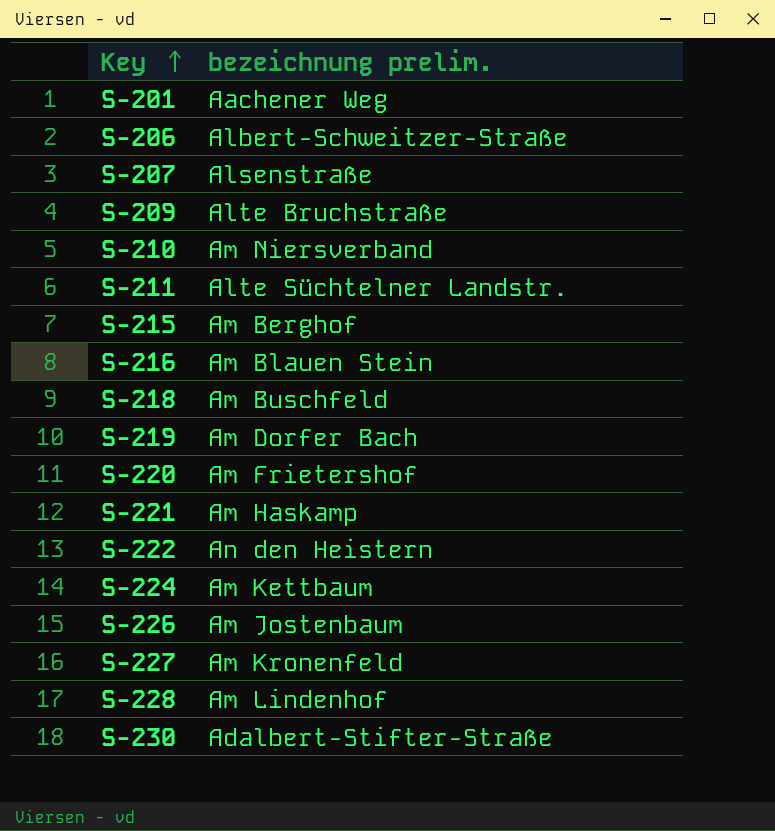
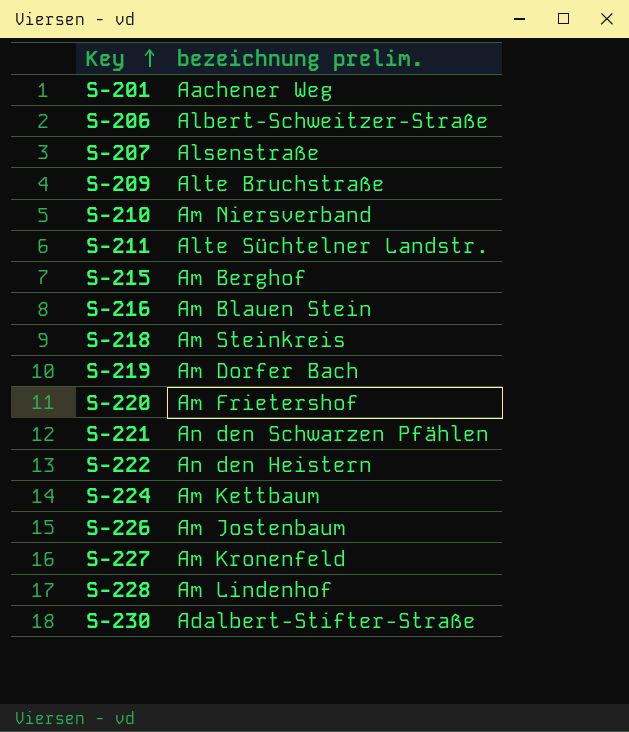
S-218 | bezeichnung prelim.: Am Buschfeld -> Am Steinkreis
S-221 | bezeichnung prelim.: Am Haskamp -> An den Schwarzen Pfählen

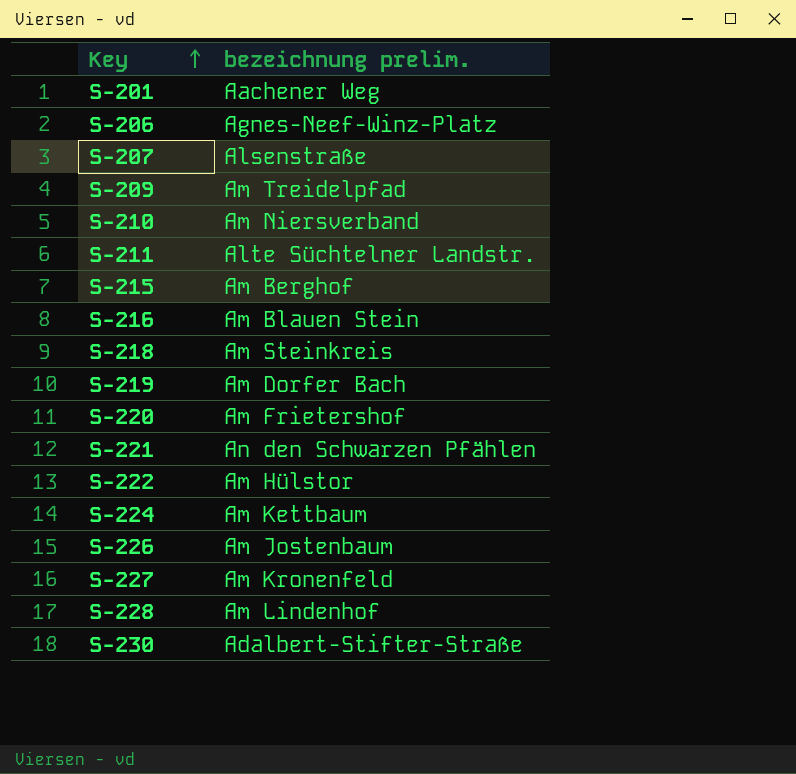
S-206 | bezeichnung prelim.: Albert-Schweitzer-Straße -> Agnes-Neef-Winz-Platz
S-209 | bezeichnung prelim.: Alte Bruchstraße -> Am Treidelpfad
S-222 | bezeichnung prelim.: An den Heistern -> Am Hülstor

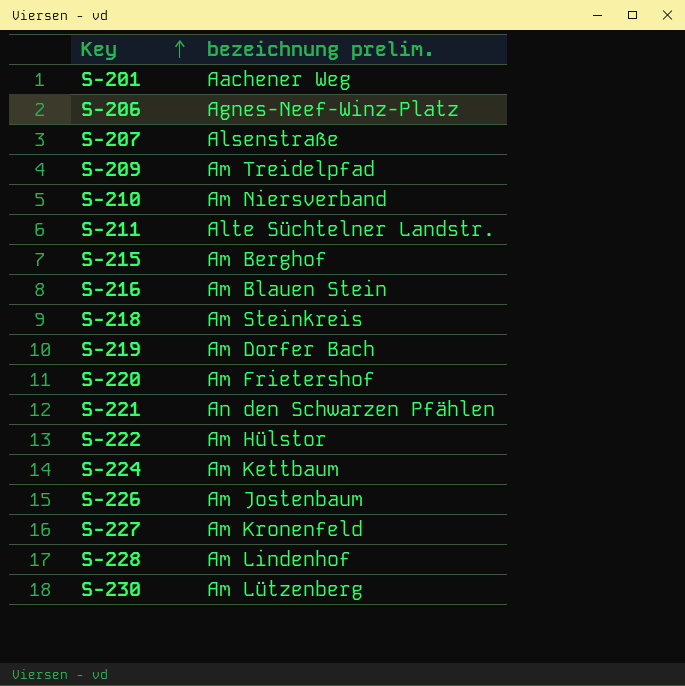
S-230 | bezeichnung prelim.: Adalbert-Stifter-Straße -> Am Lützenberg

